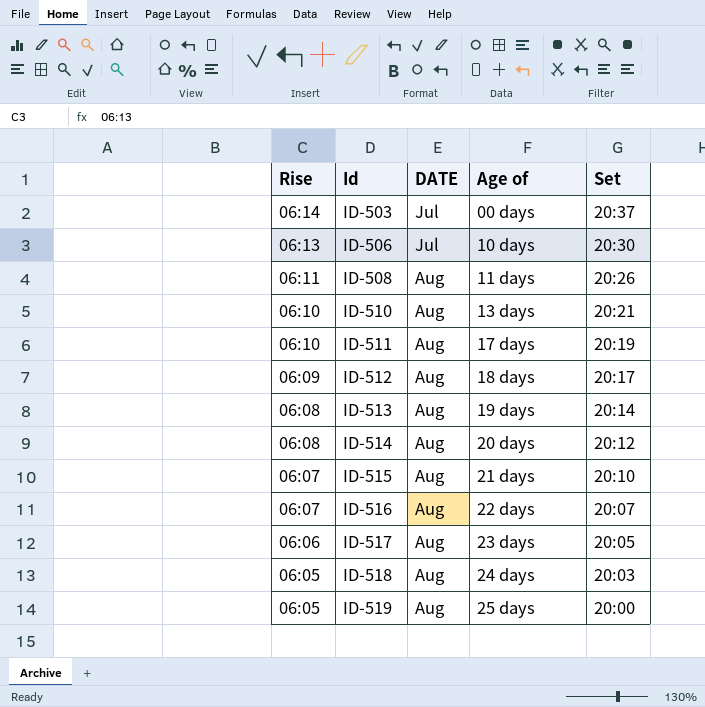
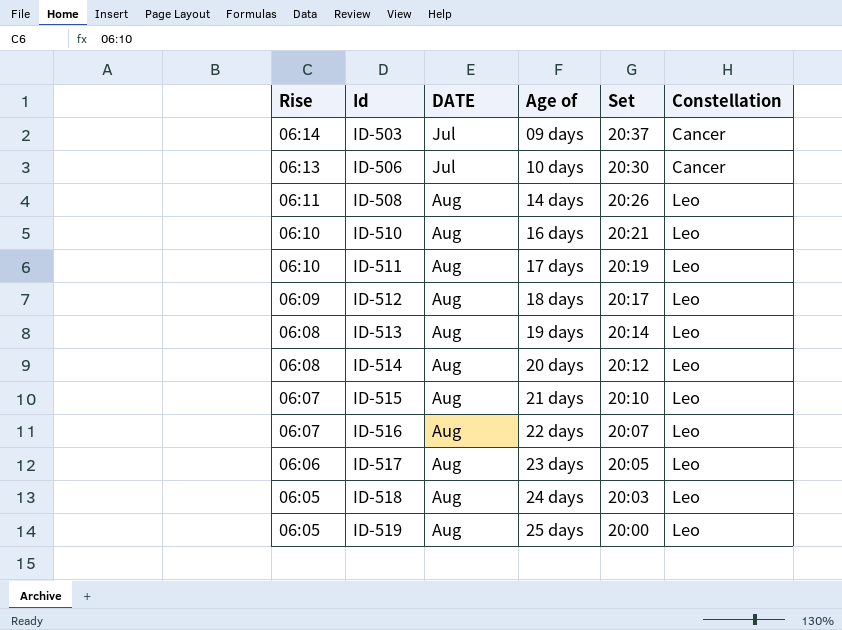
column Constellation | position: none -> 6
ID-503 | Age of: 00 days -> 09 days
ID-508 | Age of: 11 days -> 14 days
ID-510 | Age of: 13 days -> 16 days

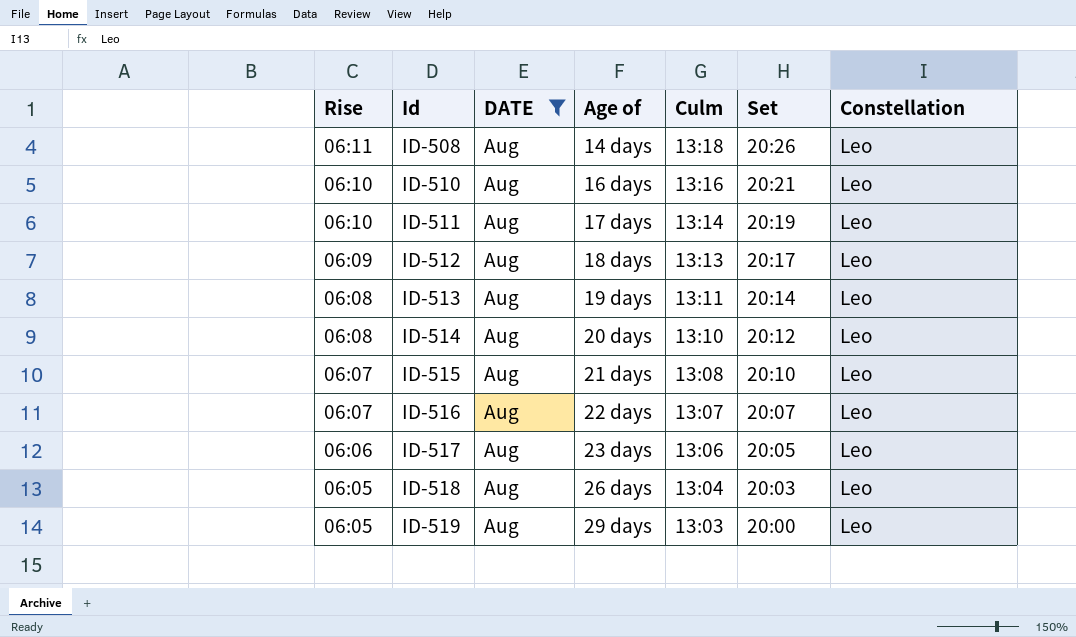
filter: none -> DATE = Aug
column Culm | position: none -> 5
ID-518 | Age of: 24 days -> 26 days
ID-519 | Age of: 25 days -> 29 days

